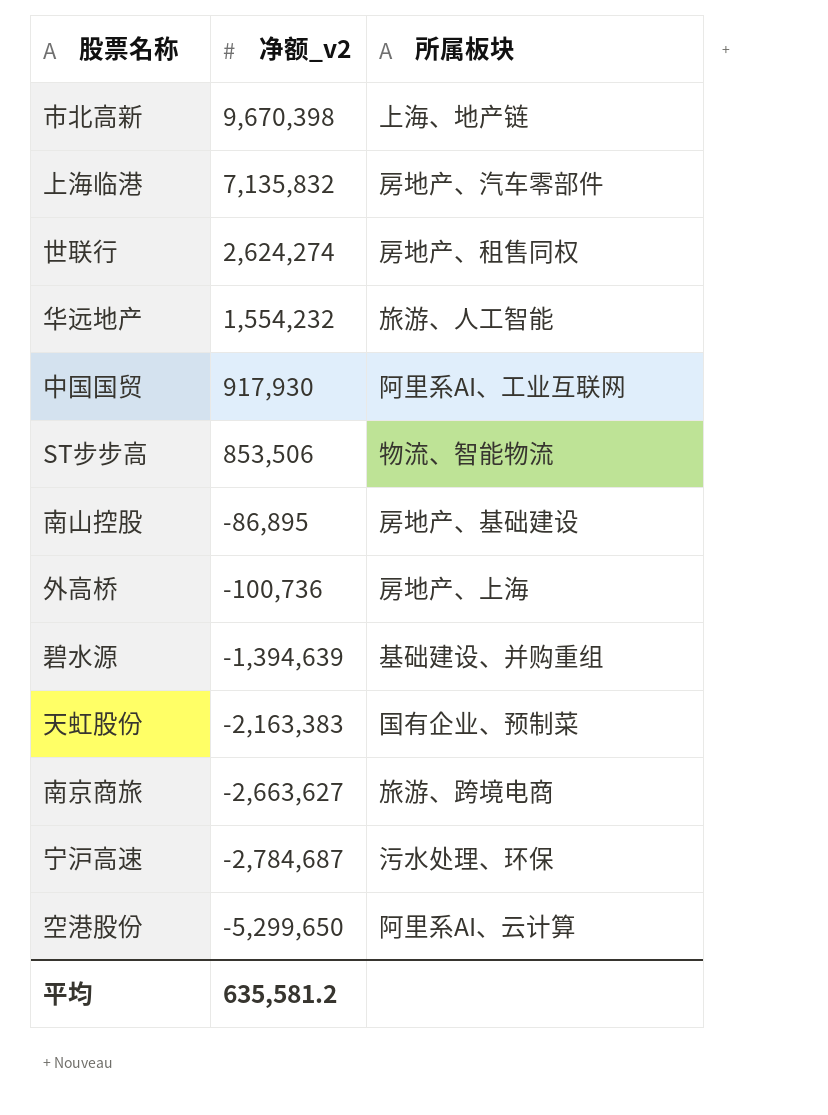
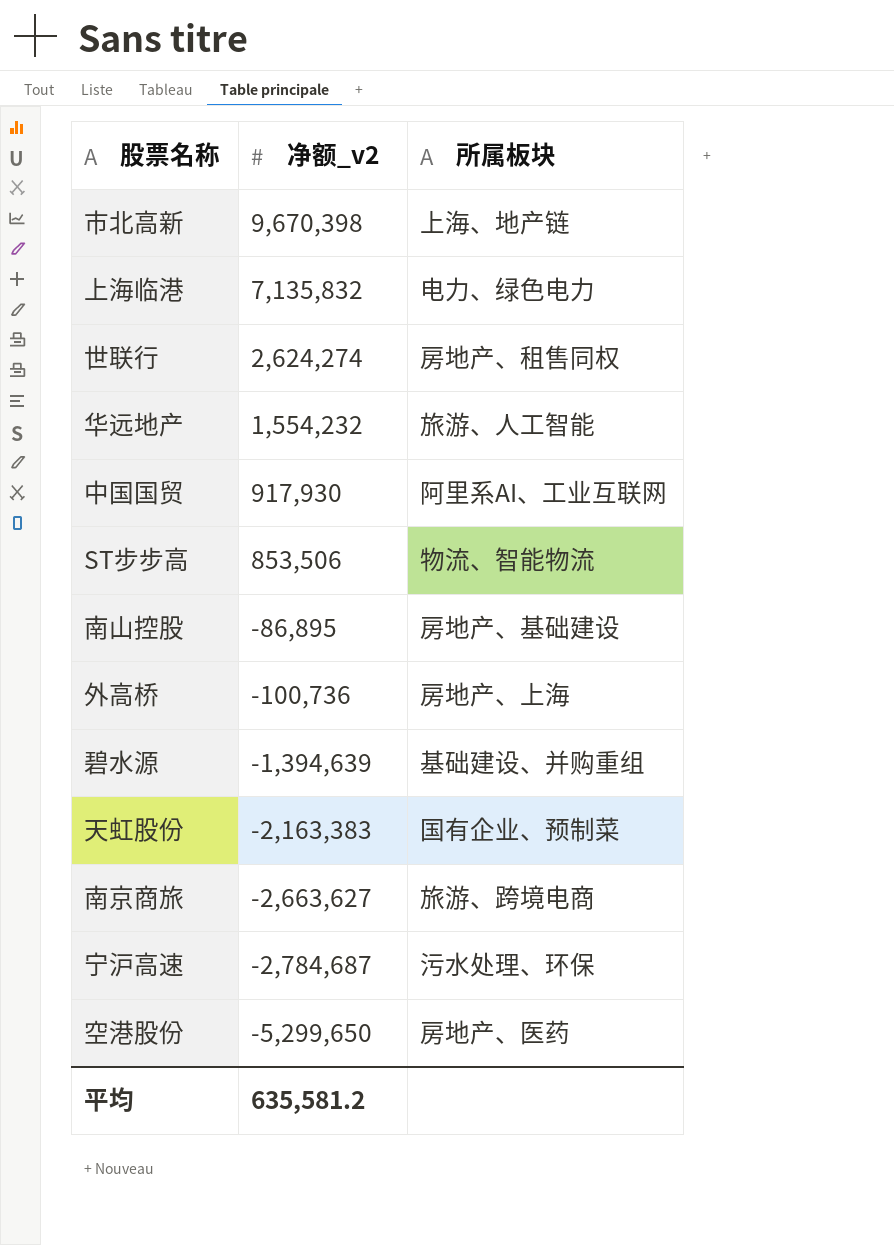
上海临港 | 所属板块: 房地产、汽车零部件 -> 电力、绿色电力
空港股份 | 所属板块: 阿里系AI、云计算 -> 房地产、医药

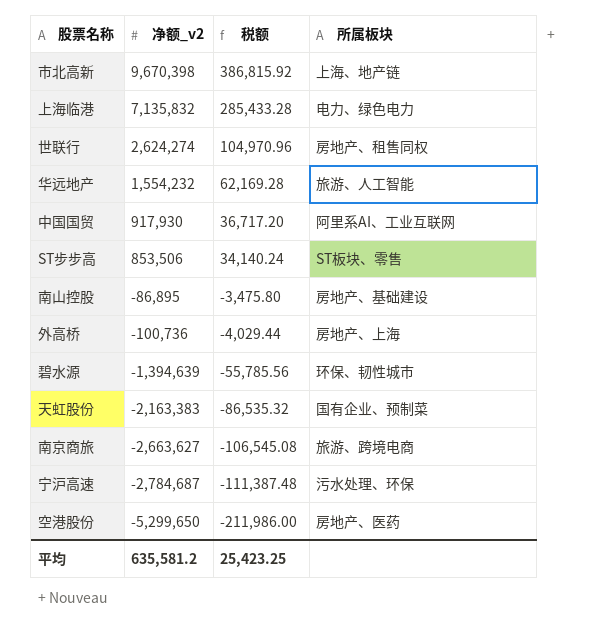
column 税额 | formula: none -> [净额_v2] * 0.04
ST步步高 | 所属板块: 物流、智能物流 -> ST板块、零售
碧水源 | 所属板块: 基础建设、并购重组 -> 环保、韧性城市

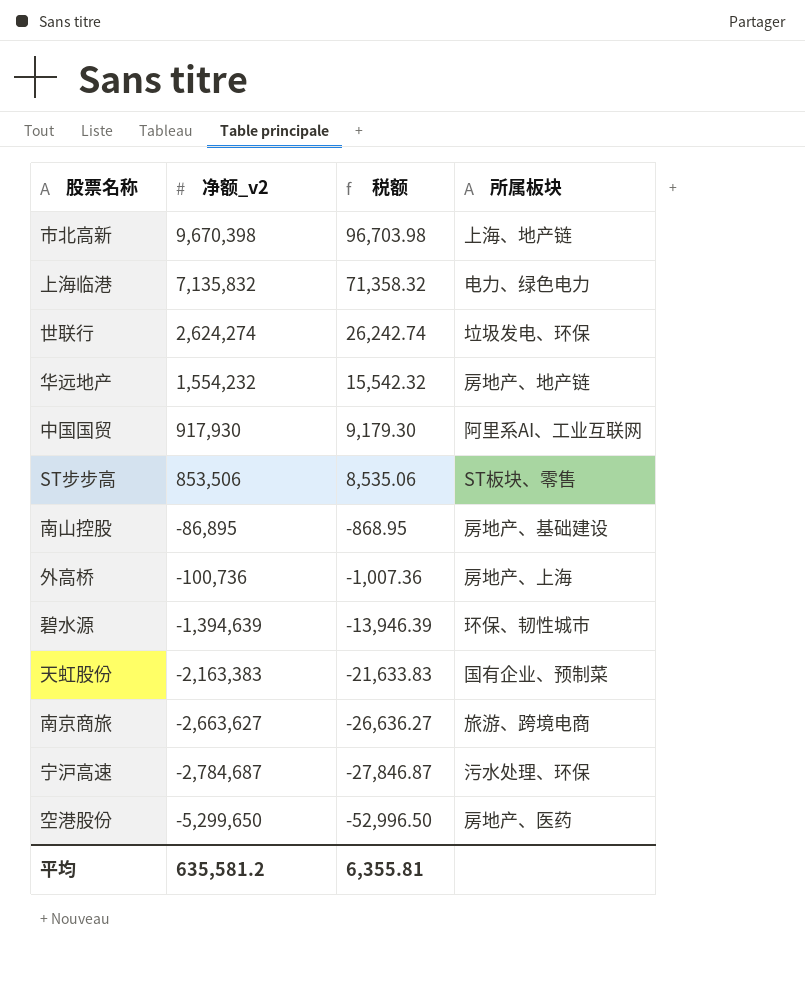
column 税额 | formula: [净额_v2] * 0.04 -> [净额_v2] * 0.01
世联行 | 所属板块: 房地产、租售同权 -> 垃圾发电、环保
华远地产 | 所属板块: 旅游、人工智能 -> 房地产、地产链
平均 | 税额: 25,423.25 -> 6,355.81

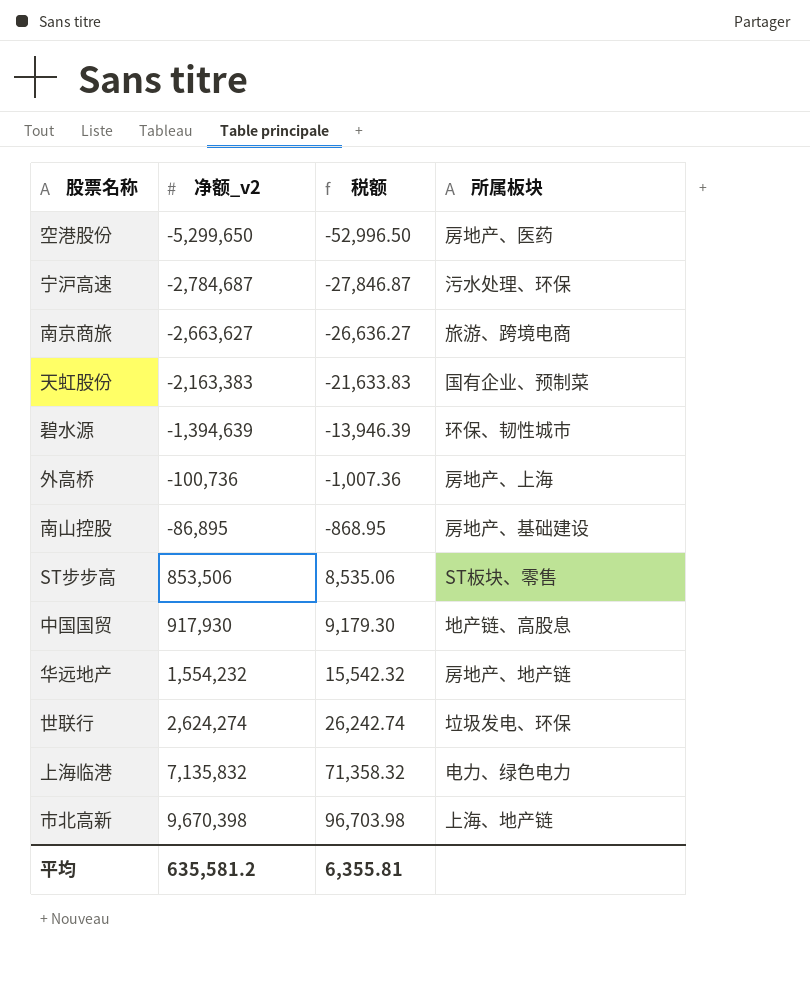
row order: 净额_v2 descending -> 净额_v2 ascending
中国国贸 | 所属板块: 阿里系AI、工业互联网 -> 地产链、高股息

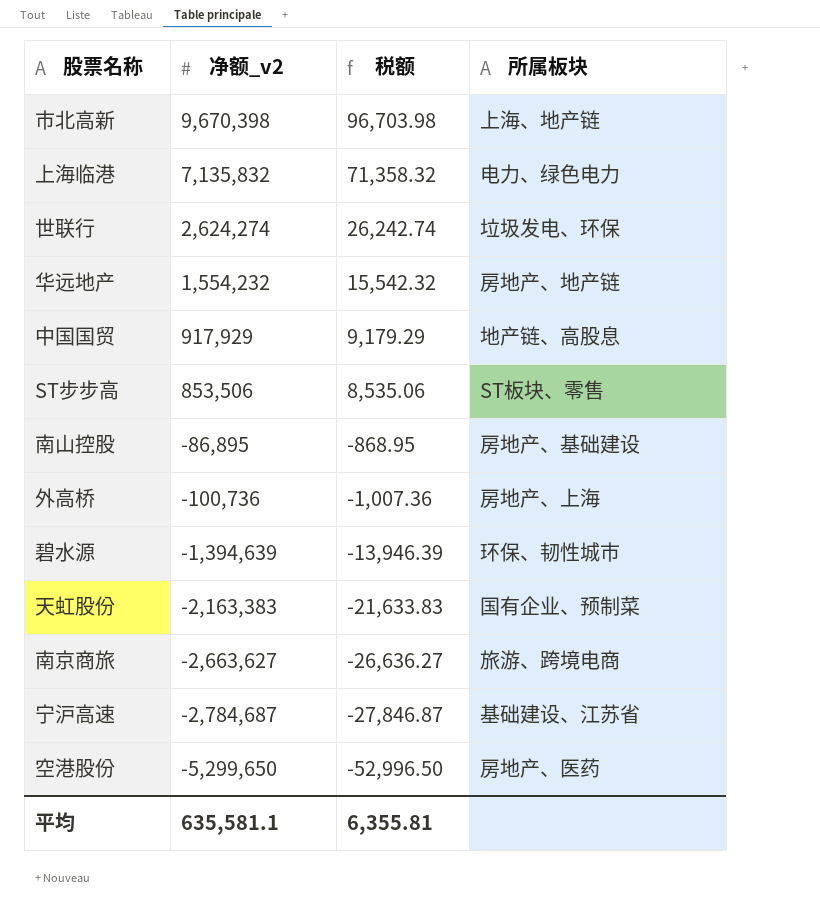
row order: 净额_v2 ascending -> 净额_v2 descending
中国国贸 | 净额_v2: 917,930 -> 917,929
中国国贸 | 税额: 9,179.30 -> 9,179.29
宁沪高速 | 所属板块: 污水处理、环保 -> 基础建设、江苏省
平均 | 净额_v2: 635,581.2 -> 635,581.1

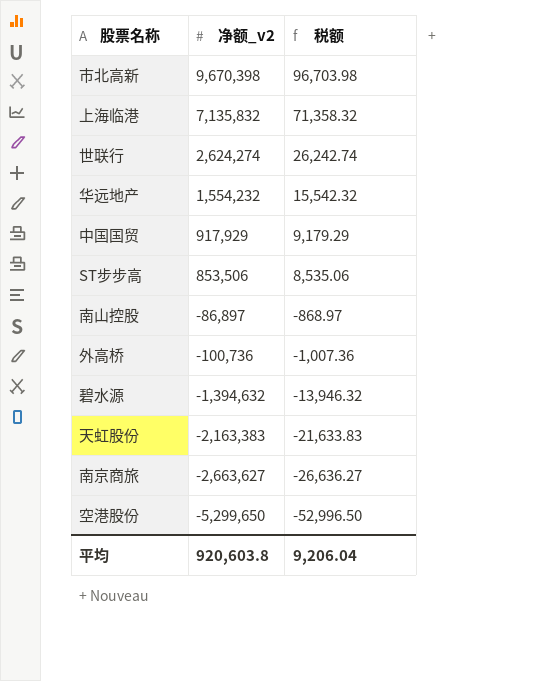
column 所属板块 | position: 4 -> none
row 宁沪高速: -2,784,687 | -27,846.87 | 基础建设、江苏省 -> none
南山控股 | 净额_v2: -86,895 -> -86,897
南山控股 | 税额: -868.95 -> -868.97
碧水源 | 净额_v2: -1,394,639 -> -1,394,632
碧水源 | 税额: -13,946.39 -> -13,946.32
平均 | 净额_v2: 635,581.1 -> 920,603.8
平均 | 税额: 6,355.81 -> 9,206.04

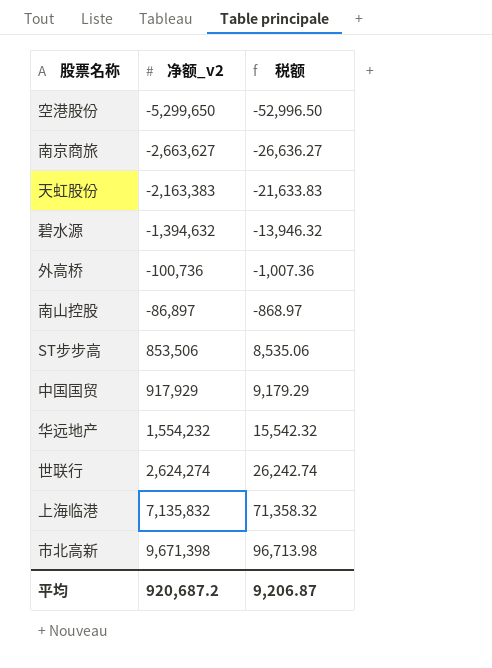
row order: 净额_v2 descending -> 净额_v2 ascending
市北高新 | 净额_v2: 9,670,398 -> 9,671,398
市北高新 | 税额: 96,703.98 -> 96,713.98
平均 | 净额_v2: 920,603.8 -> 920,687.2
平均 | 税额: 9,206.04 -> 9,206.87

